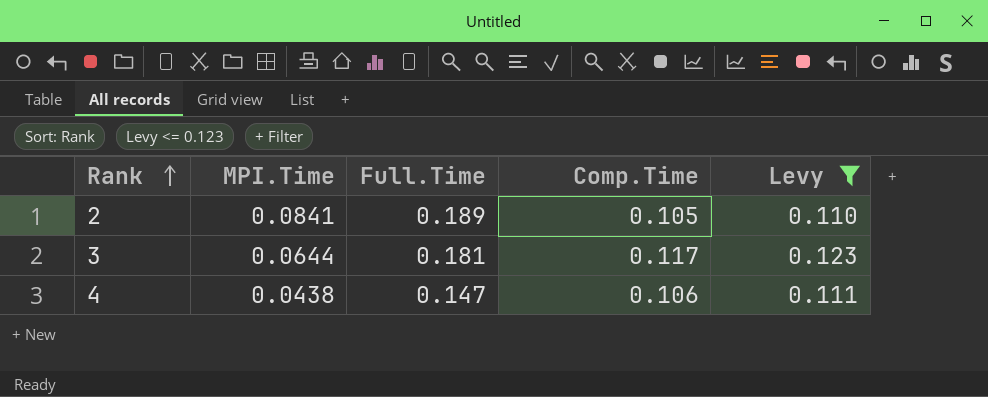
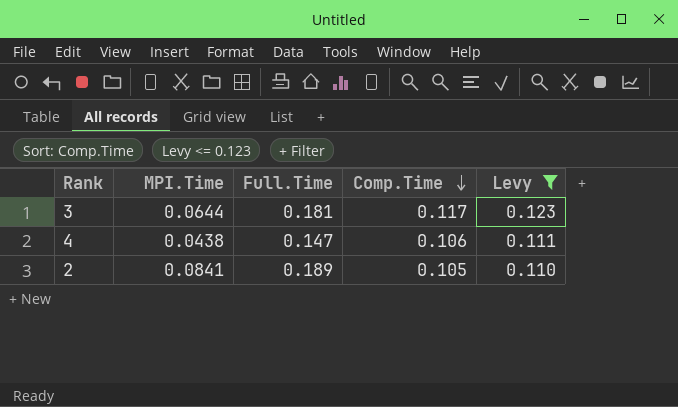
row order: Rank ascending -> Comp.Time descending

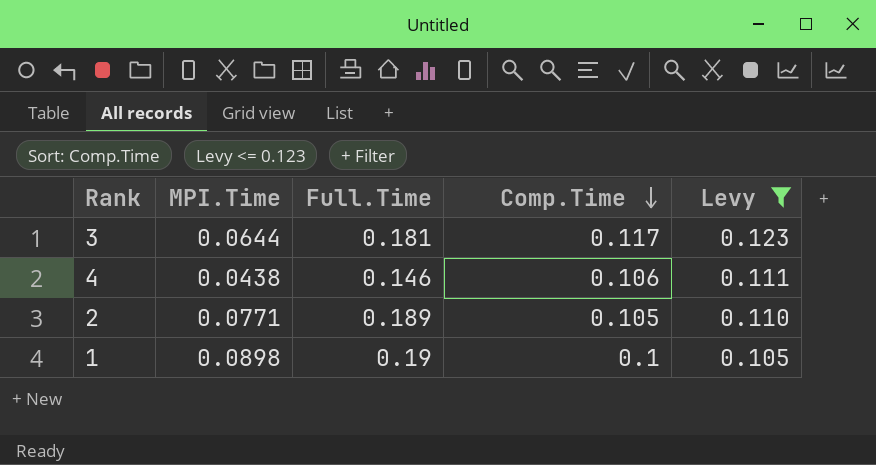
4 | Full.Time: 0.147 -> 0.146
2 | MPI.Time: 0.0841 -> 0.0771
row 1: none -> 0.0898 | 0.19 | 0.1 | 0.105

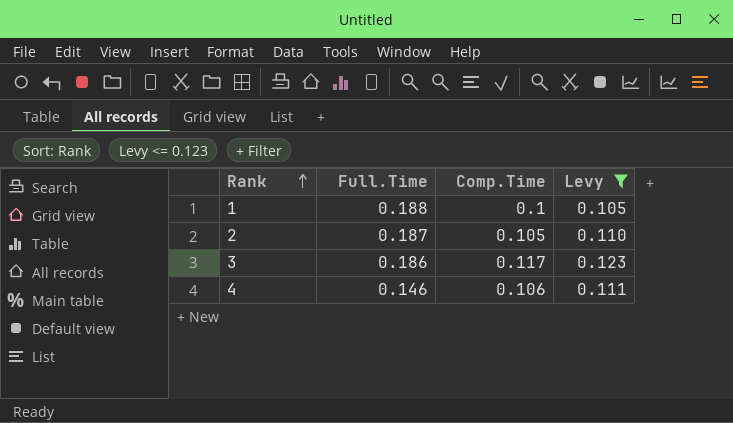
row order: Comp.Time descending -> Rank ascending
column MPI.Time | position: 2 -> none
1 | Full.Time: 0.19 -> 0.188
2 | Full.Time: 0.189 -> 0.187
3 | Full.Time: 0.181 -> 0.186

